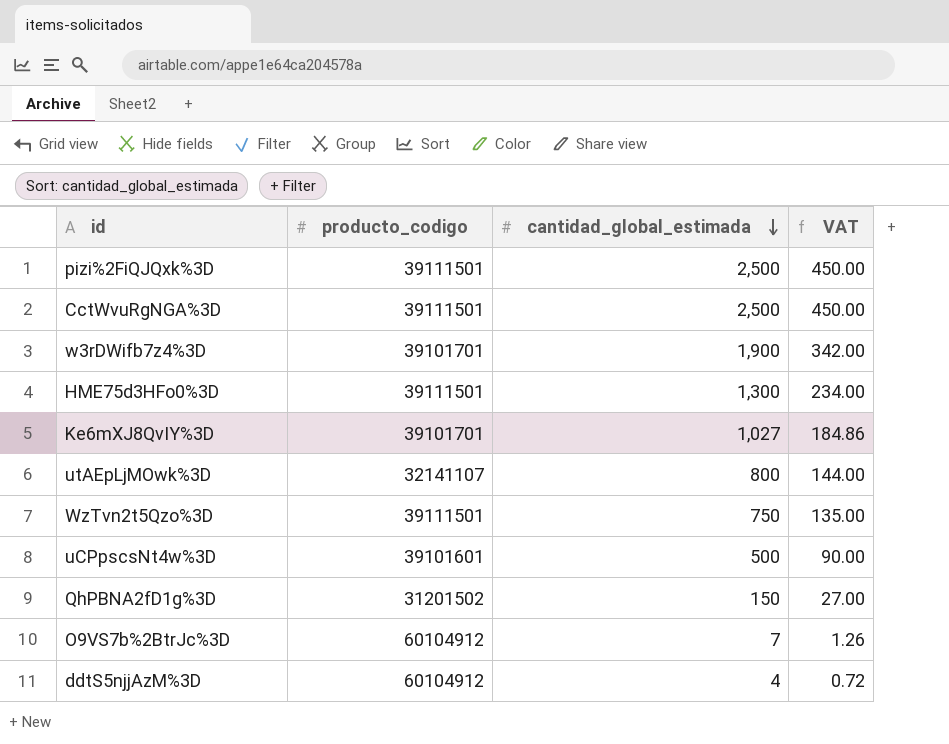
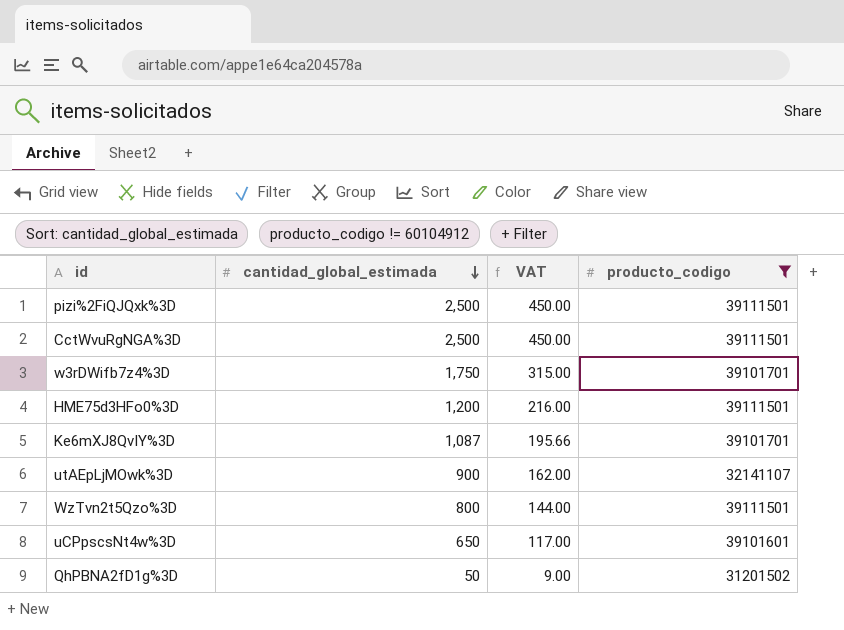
filter: none -> producto_codigo != 60104912
column producto_codigo | position: 2 -> 4
w3rDWifb7z4%3D | cantidad_global_estimada: 1,900 -> 1,750
w3rDWifb7z4%3D | VAT: 342.00 -> 315.00
HME75d3HFo0%3D | cantidad_global_estimada: 1,300 -> 1,200
HME75d3HFo0%3D | VAT: 234.00 -> 216.00
Ke6mXJ8QvIY%3D | cantidad_global_estimada: 1,027 -> 1,087
Ke6mXJ8QvIY%3D | VAT: 184.86 -> 195.66
utAEpLjMOwk%3D | cantidad_global_estimada: 800 -> 900
utAEpLjMOwk%3D | VAT: 144.00 -> 162.00
WzTvn2t5Qzo%3D | cantidad_global_estimada: 750 -> 800
WzTvn2t5Qzo%3D | VAT: 135.00 -> 144.00
uCPpscsNt4w%3D | cantidad_global_estimada: 500 -> 650
uCPpscsNt4w%3D | VAT: 90.00 -> 117.00
QhPBNA2fD1g%3D | cantidad_global_estimada: 150 -> 50
QhPBNA2fD1g%3D | VAT: 27.00 -> 9.00

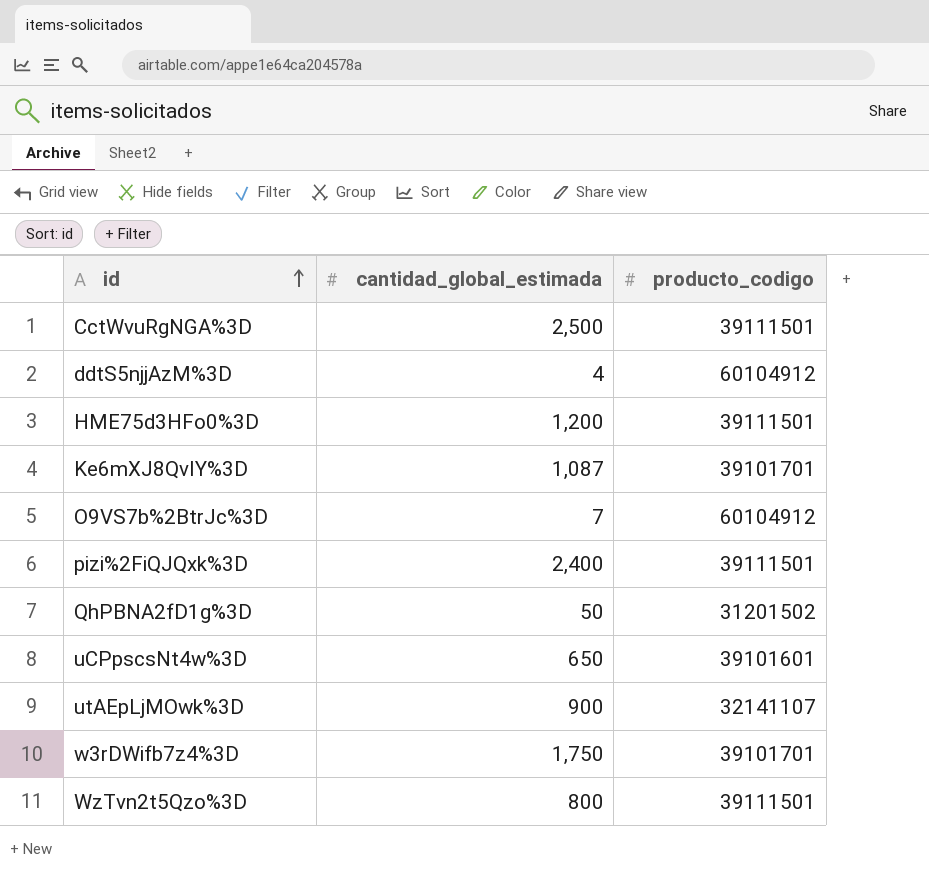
filter: producto_codigo != 60104912 -> none
row order: cantidad_global_estimada descending -> id ascending
column VAT | formula: [cantidad_global_estimada] * 0.18 -> none
pizi%2FiQJQxk%3D | cantidad_global_estimada: 2,500 -> 2,400

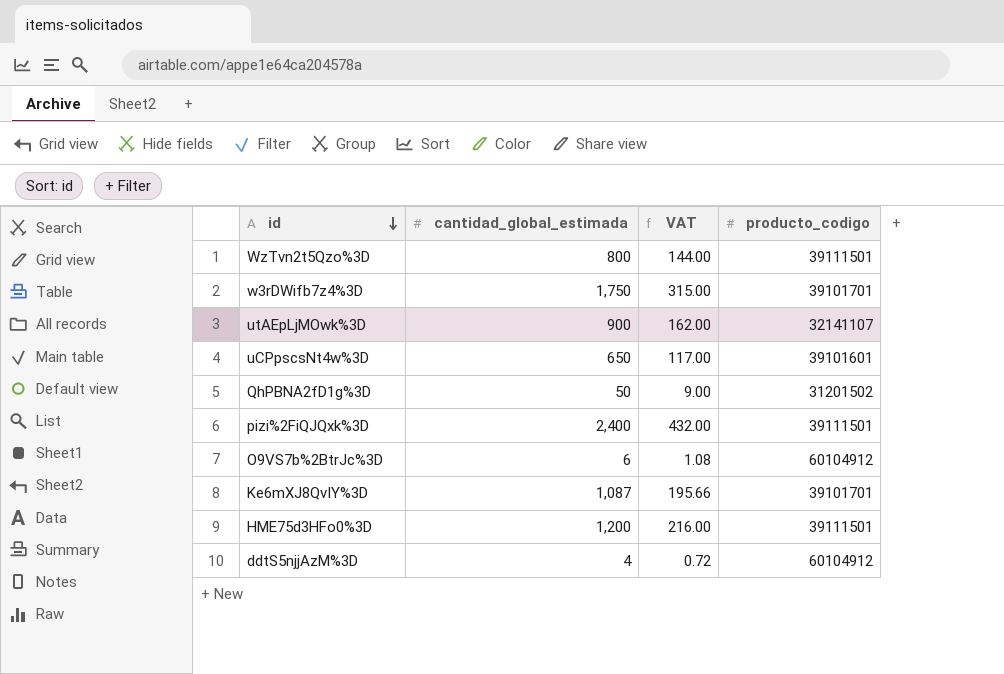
row order: id ascending -> id descending
column VAT | formula: none -> [cantidad_global_estimada] * 0.18
row CctWvuRgNGA%3D: 2,500 | 39111501 -> none
O9VS7b%2BtrJc%3D | cantidad_global_estimada: 7 -> 6

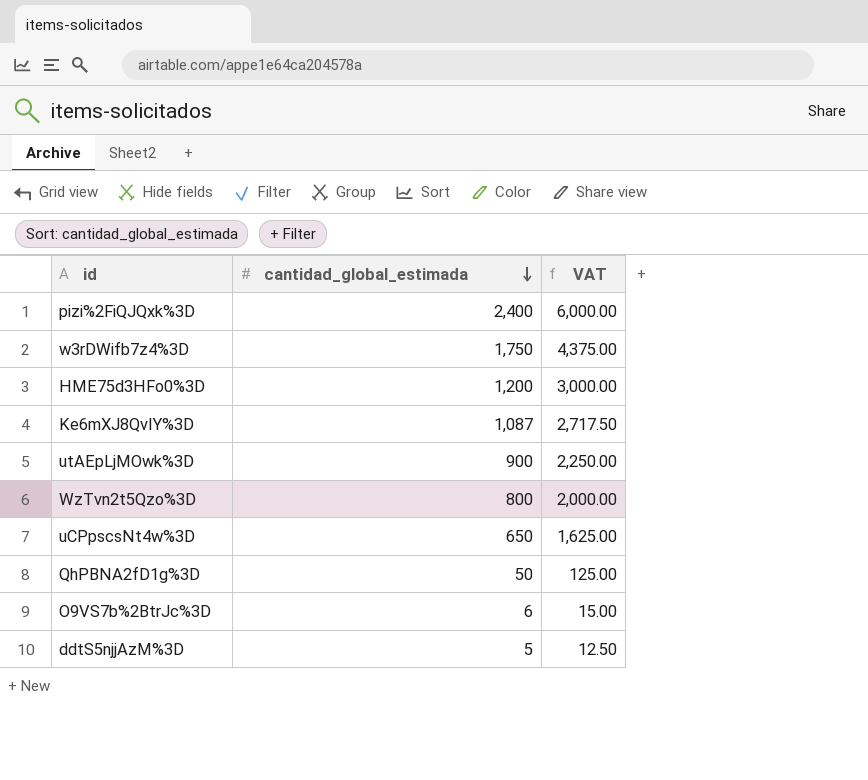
row order: id descending -> cantidad_global_estimada descending
column producto_codigo | position: 4 -> none
column VAT | formula: [cantidad_global_estimada] * 0.18 -> [cantidad_global_estimada] * 2.5
ddtS5njjAzM%3D | cantidad_global_estimada: 4 -> 5

